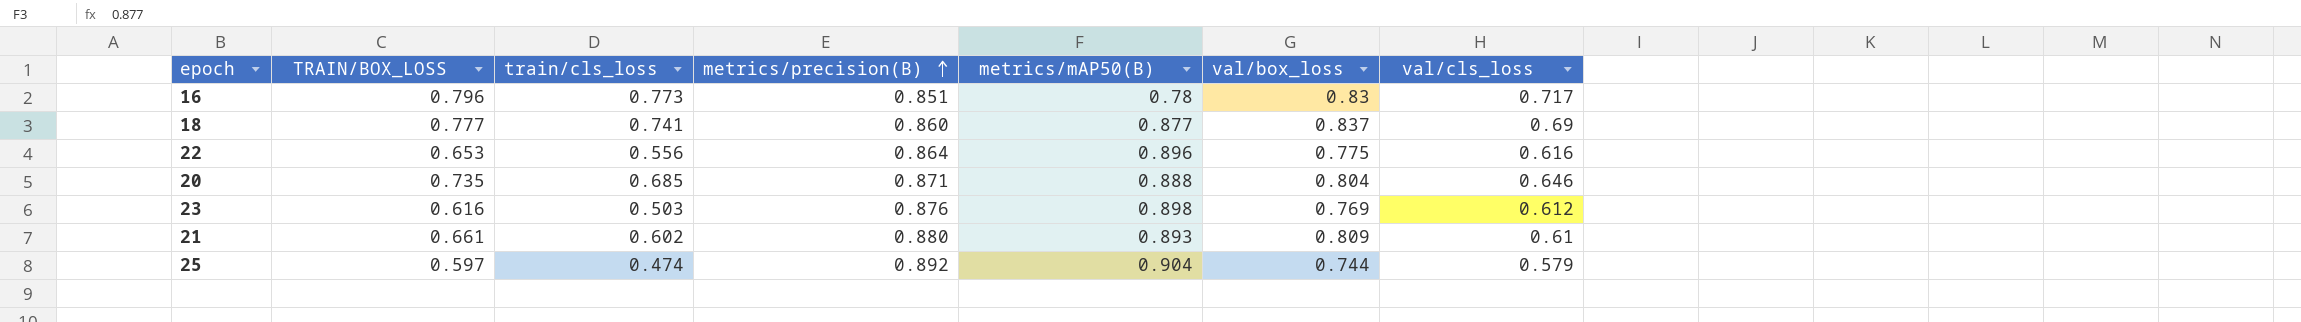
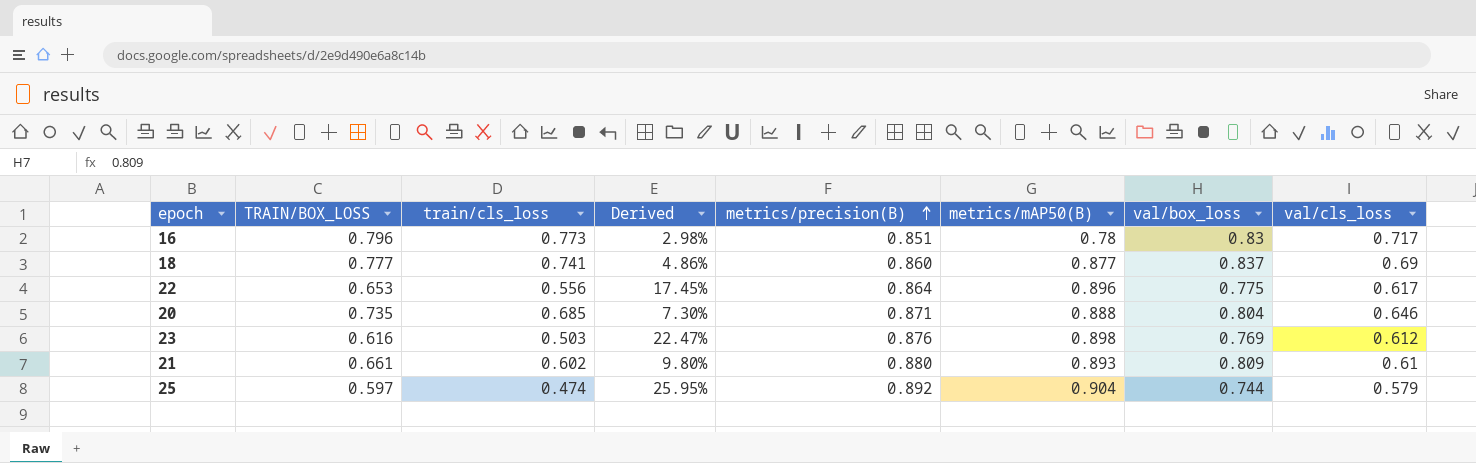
column Derived | formula: none -> ([TRAIN/BOX_LOSS] - [train/cls_loss]) / [train/cls_loss]
22 | val/cls_loss: 0.616 -> 0.617

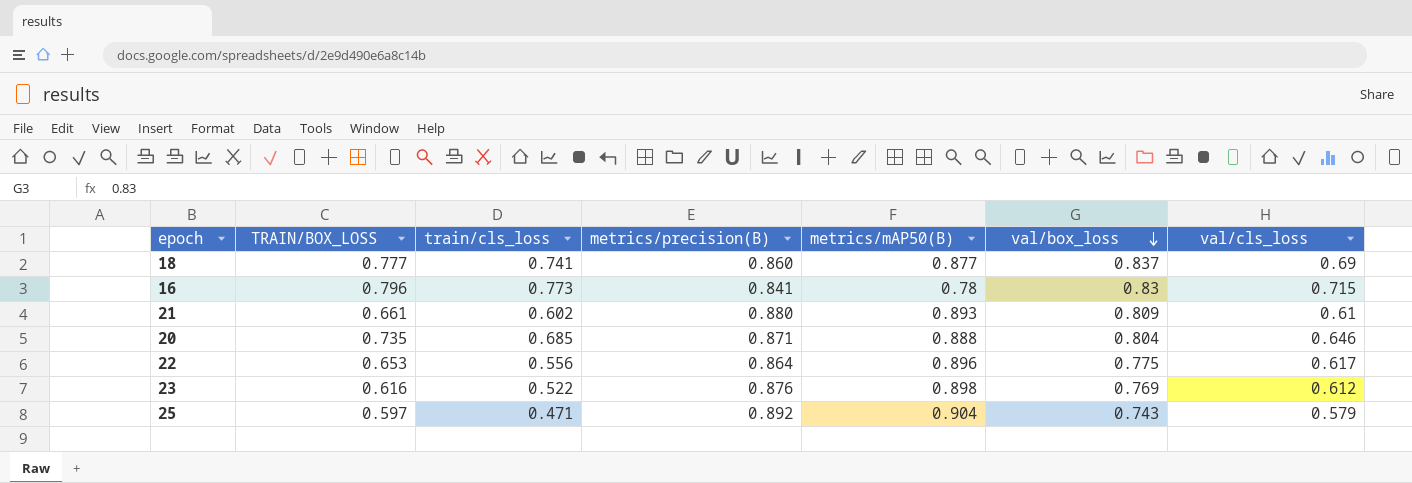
row order: metrics/precision(B) ascending -> val/box_loss descending
column Derived | formula: ([TRAIN/BOX_LOSS] - [train/cls_loss]) / [train/cls_loss] -> none
16 | metrics/precision(B): 0.851 -> 0.841
16 | val/cls_loss: 0.717 -> 0.715
23 | train/cls_loss: 0.503 -> 0.522
25 | train/cls_loss: 0.474 -> 0.471
25 | val/box_loss: 0.744 -> 0.743

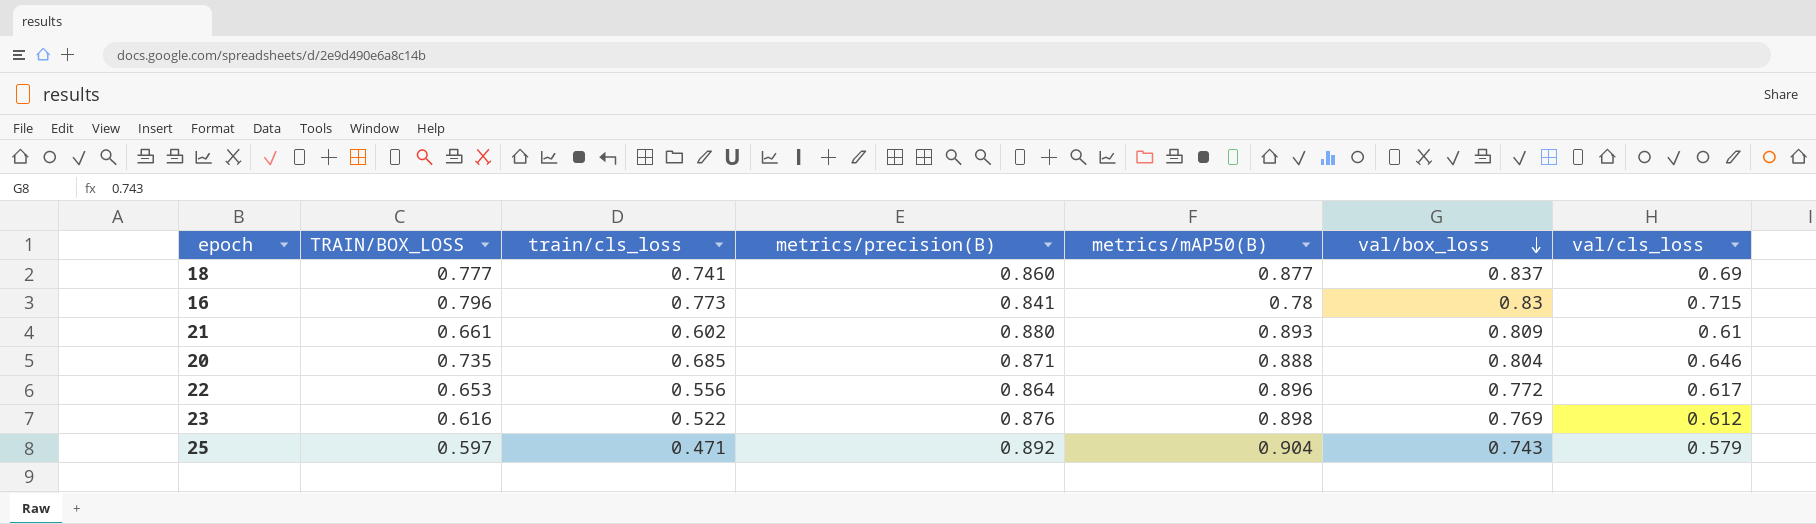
22 | val/box_loss: 0.775 -> 0.772

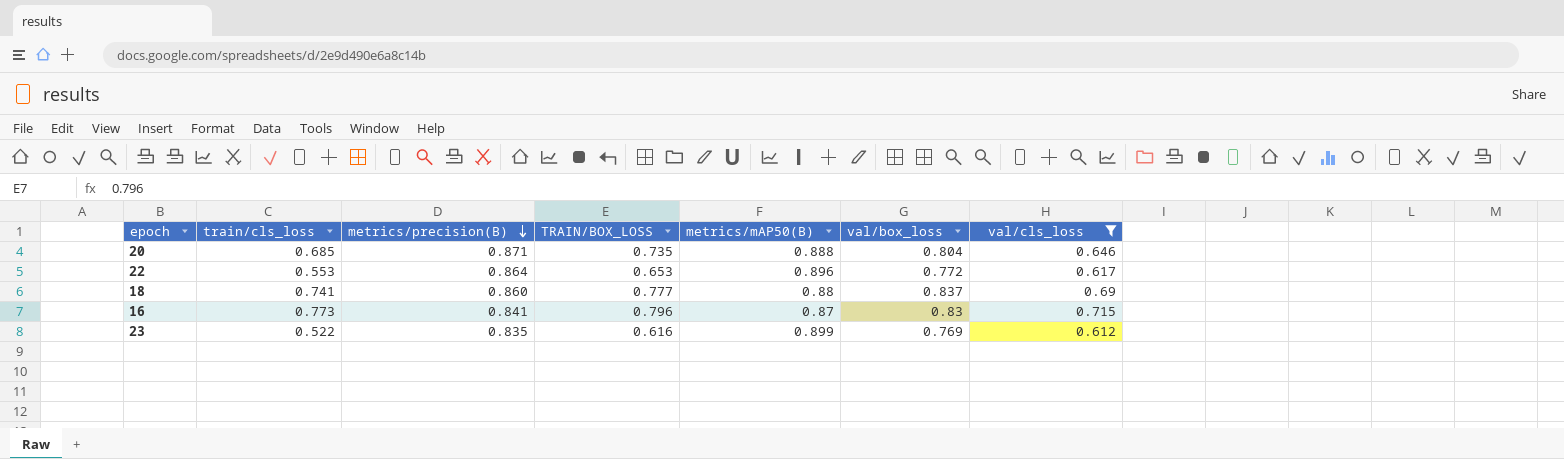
filter: none -> val/cls_loss >= 0.612
row order: val/box_loss descending -> metrics/precision(B) descending
column TRAIN/BOX_LOSS | position: 2 -> 4
22 | train/cls_loss: 0.556 -> 0.553
18 | metrics/mAP50(B): 0.877 -> 0.88
16 | metrics/mAP50(B): 0.78 -> 0.87
23 | metrics/precision(B): 0.876 -> 0.835
23 | metrics/mAP50(B): 0.898 -> 0.899

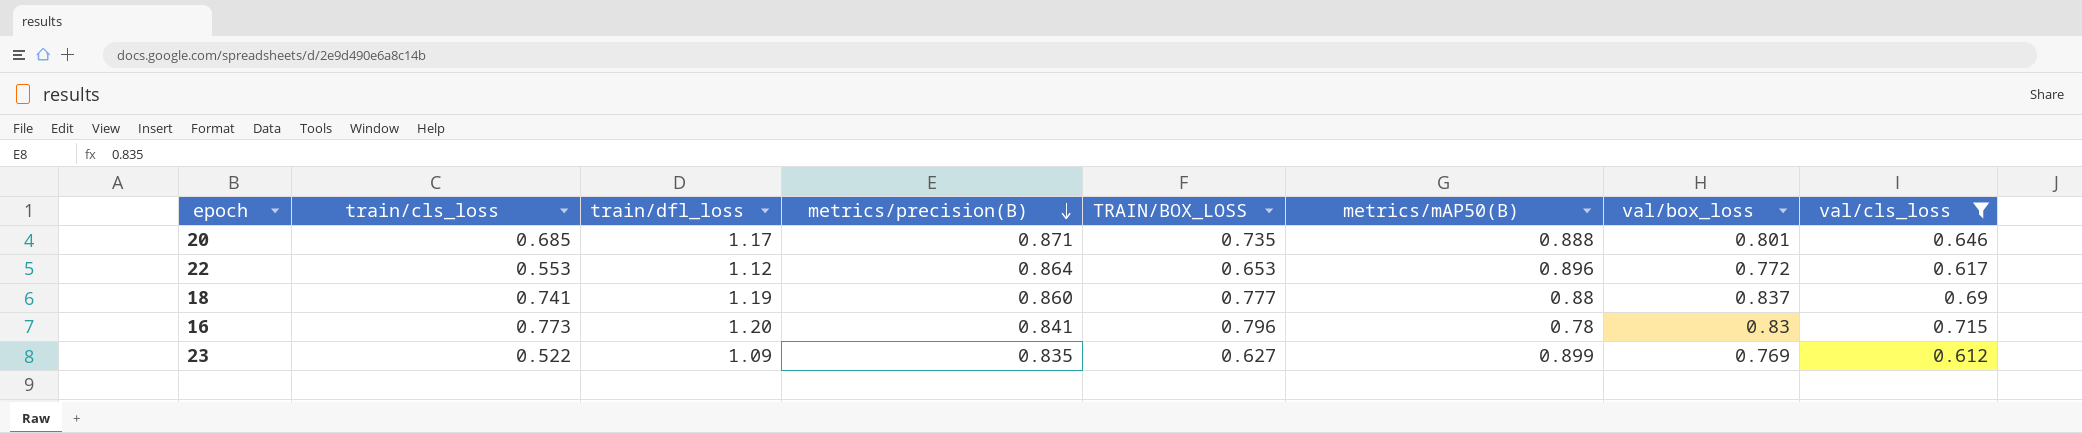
column train/dfl_loss | position: none -> 3
20 | val/box_loss: 0.804 -> 0.801
16 | metrics/mAP50(B): 0.87 -> 0.78
23 | TRAIN/BOX_LOSS: 0.616 -> 0.627

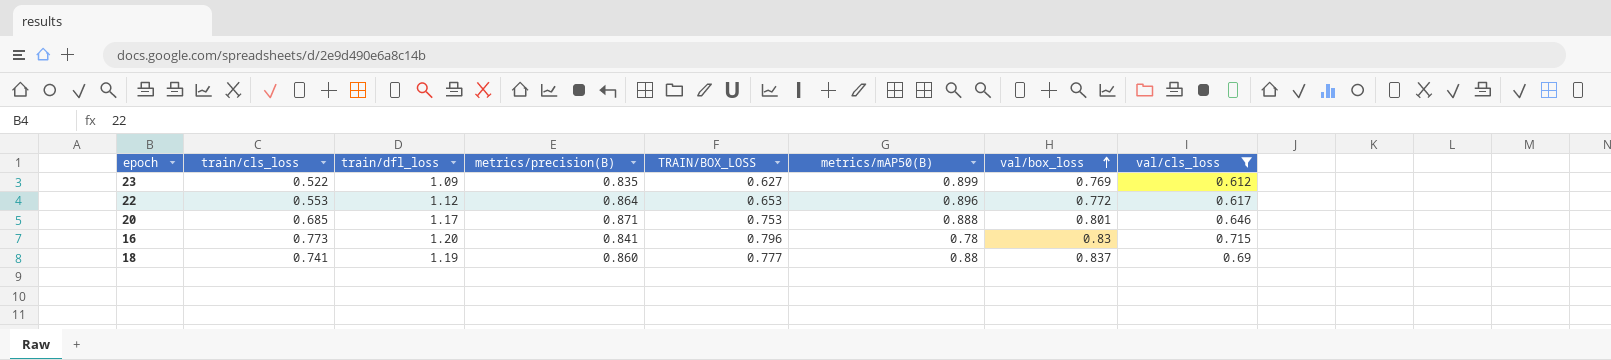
row order: metrics/precision(B) descending -> val/box_loss ascending
20 | TRAIN/BOX_LOSS: 0.735 -> 0.753

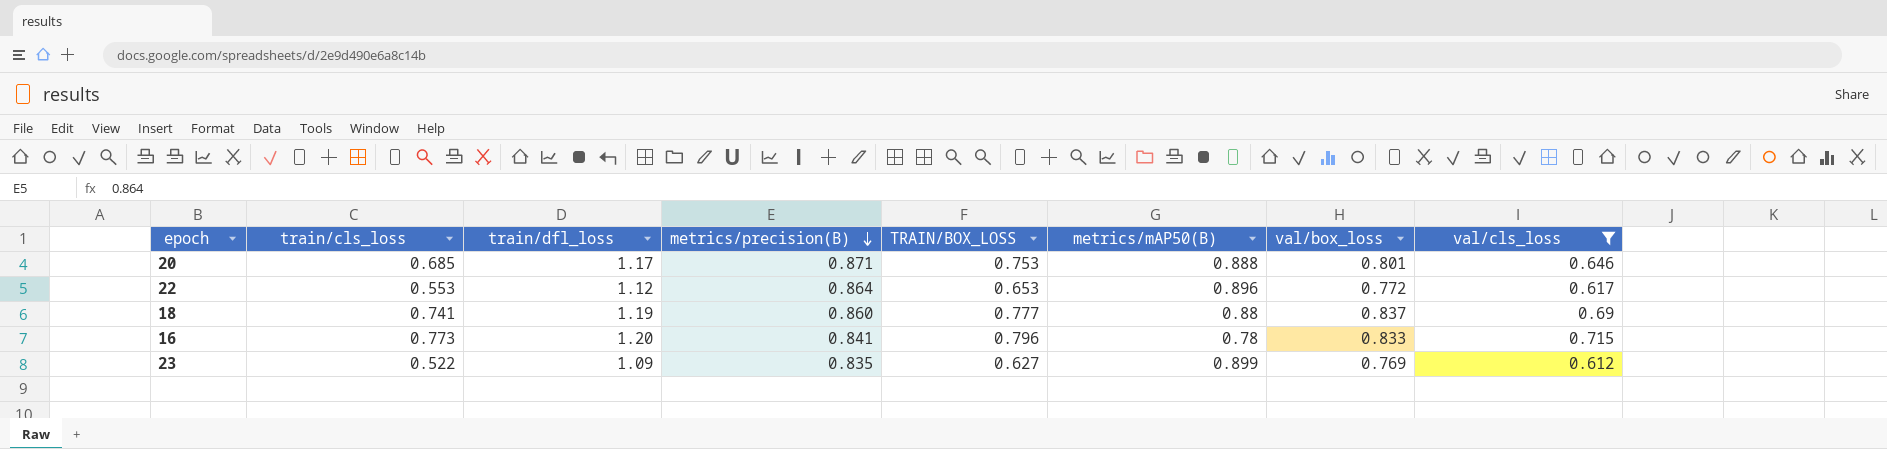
row order: val/box_loss ascending -> metrics/precision(B) descending
16 | val/box_loss: 0.83 -> 0.833

